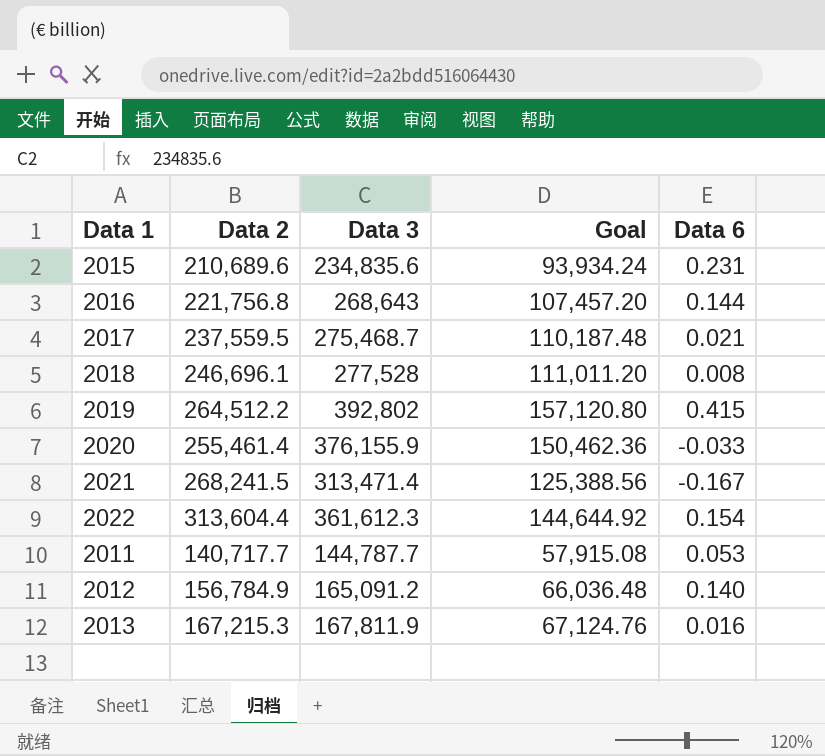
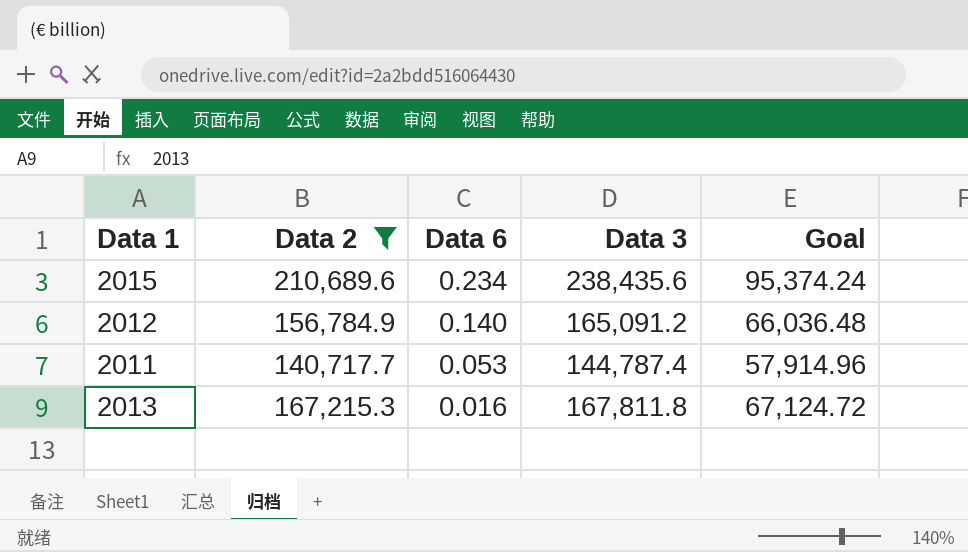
filter: none -> Data 2 <= 210,689.6
row order: none -> Data 6 descending
column Data 6 | position: 5 -> 3
2015 | Data 6: 0.231 -> 0.234
2015 | Data 3: 234,835.6 -> 238,435.6
2015 | Goal: 93,934.24 -> 95,374.24
2011 | Data 3: 144,787.7 -> 144,787.4
2011 | Goal: 57,915.08 -> 57,914.96
2013 | Data 3: 167,811.9 -> 167,811.8
2013 | Goal: 67,124.76 -> 67,124.72

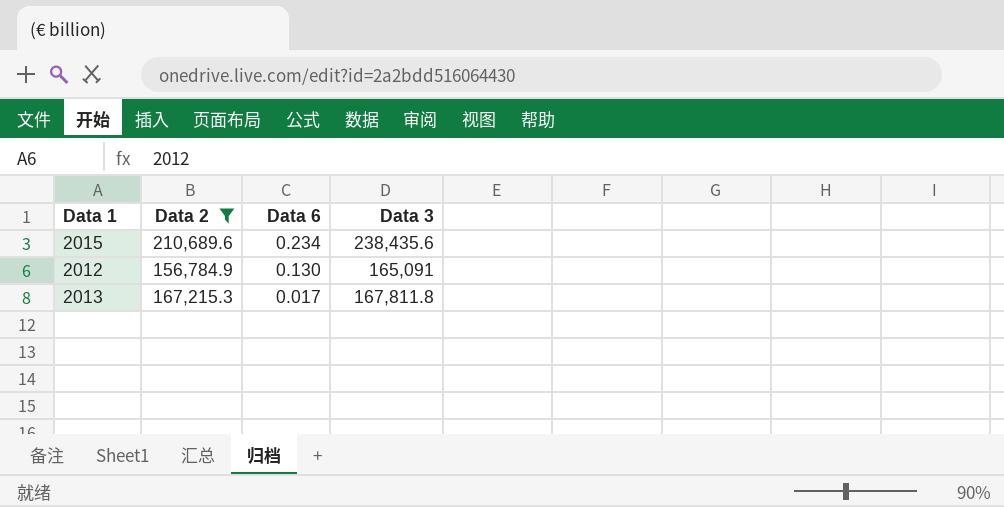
column Goal | formula: [Data 3] * 0.4 -> none
row 2011: 140,717.7 | 0.053 | 144,787.4 | 57,914.96 -> none
2012 | Data 6: 0.140 -> 0.130
2012 | Data 3: 165,091.2 -> 165,091
2013 | Data 6: 0.016 -> 0.017

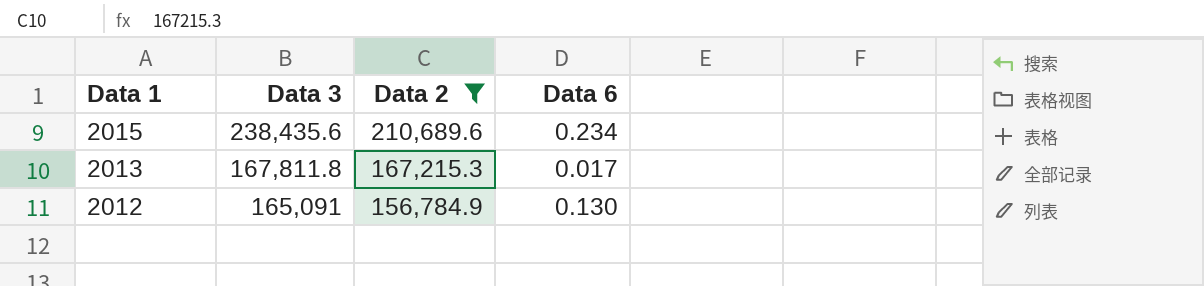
row order: Data 6 descending -> Data 1 descending
column Data 3 | position: 4 -> 2

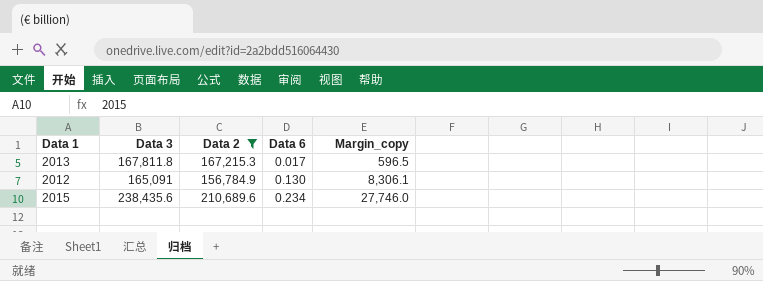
row order: Data 1 descending -> Data 6 ascending
column Margin_copy | formula: none -> [Data 3] - [Data 2]

